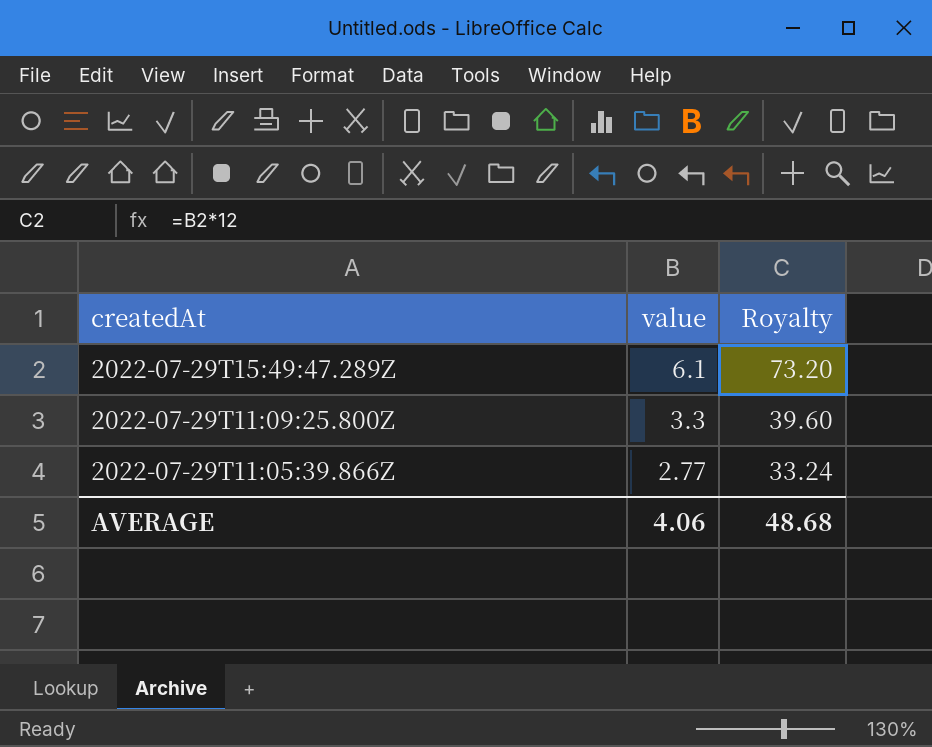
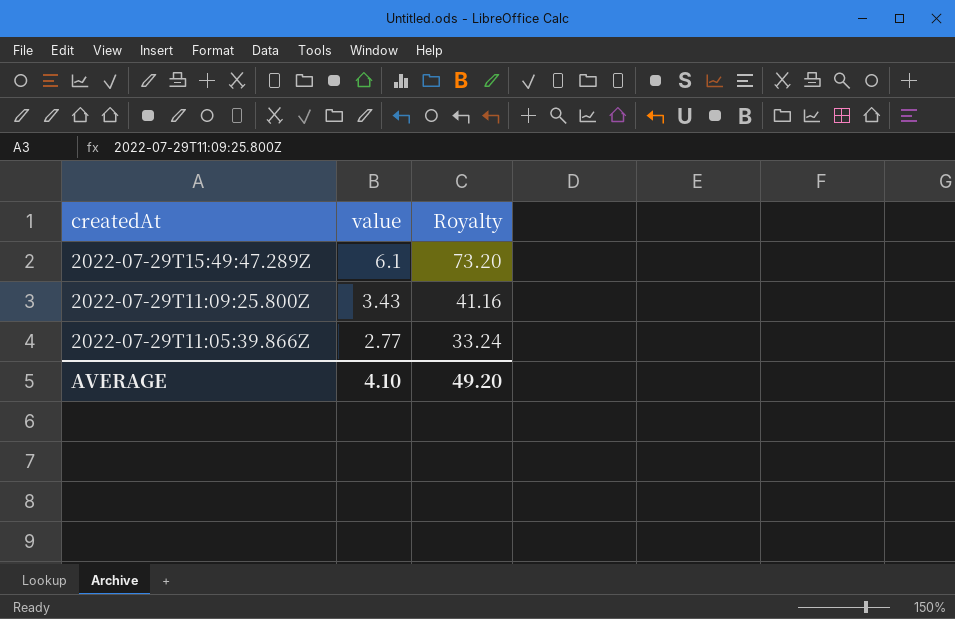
2022-07-29T11:09:25.800Z | value: 3.3 -> 3.43
2022-07-29T11:09:25.800Z | Royalty: 39.60 -> 41.16
AVERAGE | value: 4.06 -> 4.10
AVERAGE | Royalty: 48.68 -> 49.20

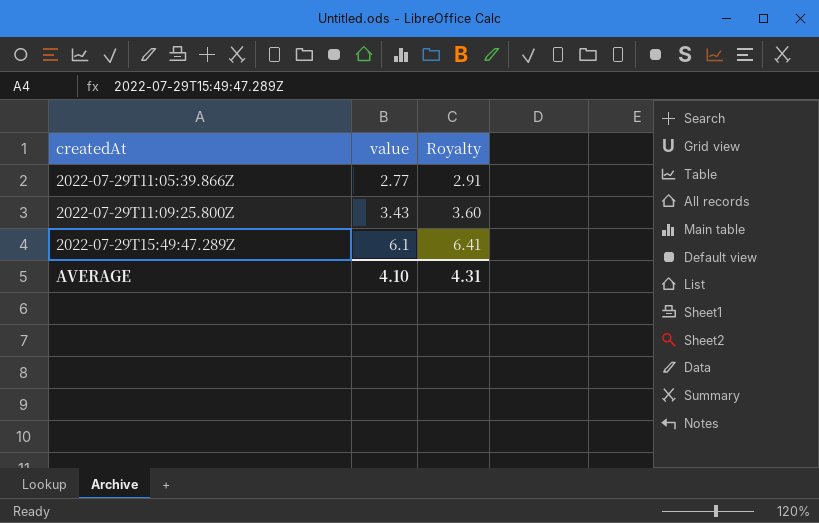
row order: createdAt descending -> createdAt ascending
column Royalty | formula: [value] * 12 -> [value] * 1.05
AVERAGE | Royalty: 49.20 -> 4.31

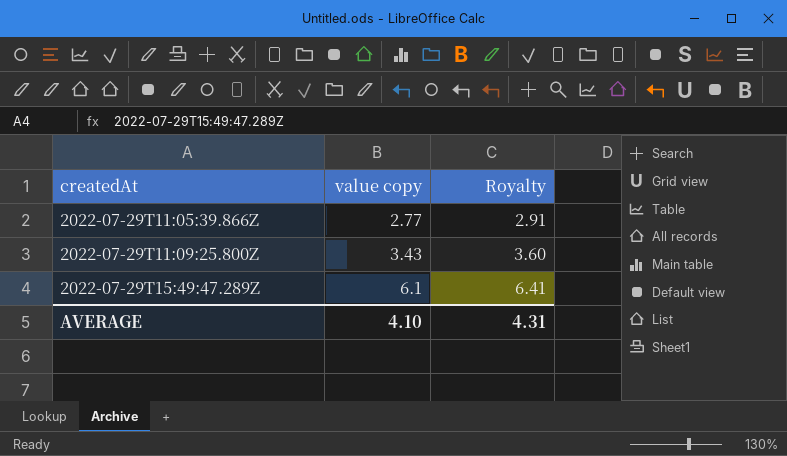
column name: value -> value copy

